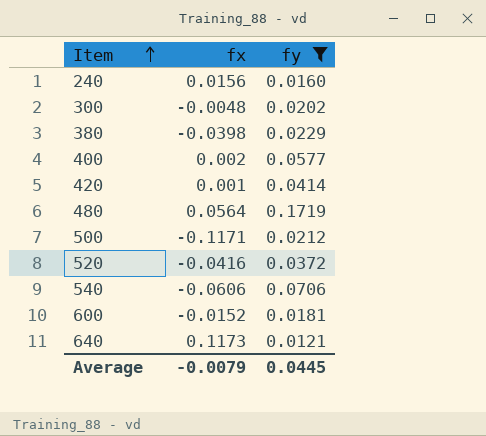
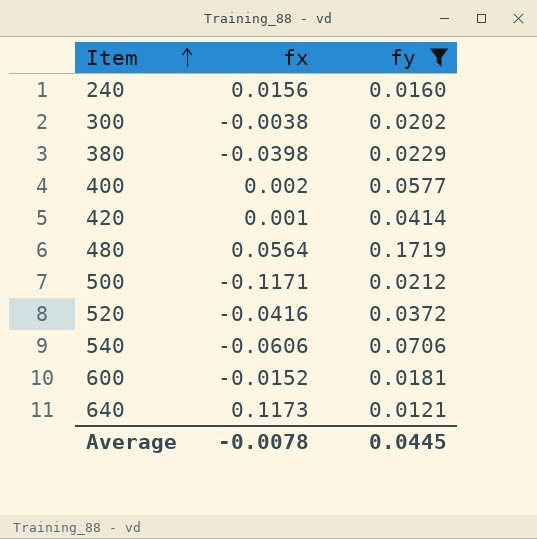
300 | fx: -0.0048 -> -0.0038
Average | fx: -0.0079 -> -0.0078

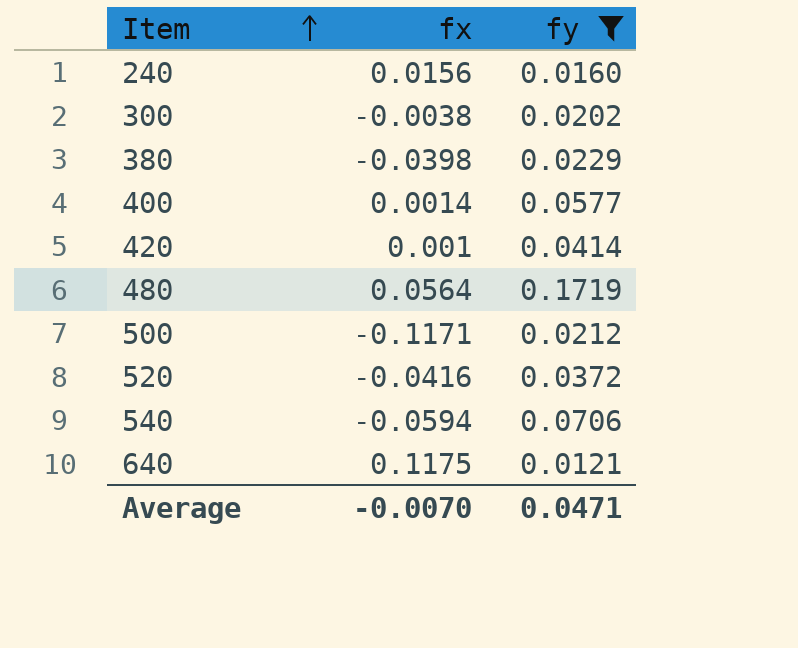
row 600: -0.0152 | 0.0181 -> none
400 | fx: 0.002 -> 0.0014
540 | fx: -0.0606 -> -0.0594
640 | fx: 0.1173 -> 0.1175
Average | fx: -0.0078 -> -0.0070
Average | fy: 0.0445 -> 0.0471

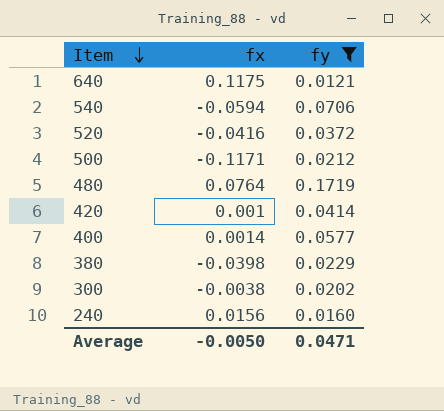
row order: Item ascending -> Item descending
480 | fx: 0.0564 -> 0.0764
Average | fx: -0.0070 -> -0.0050

